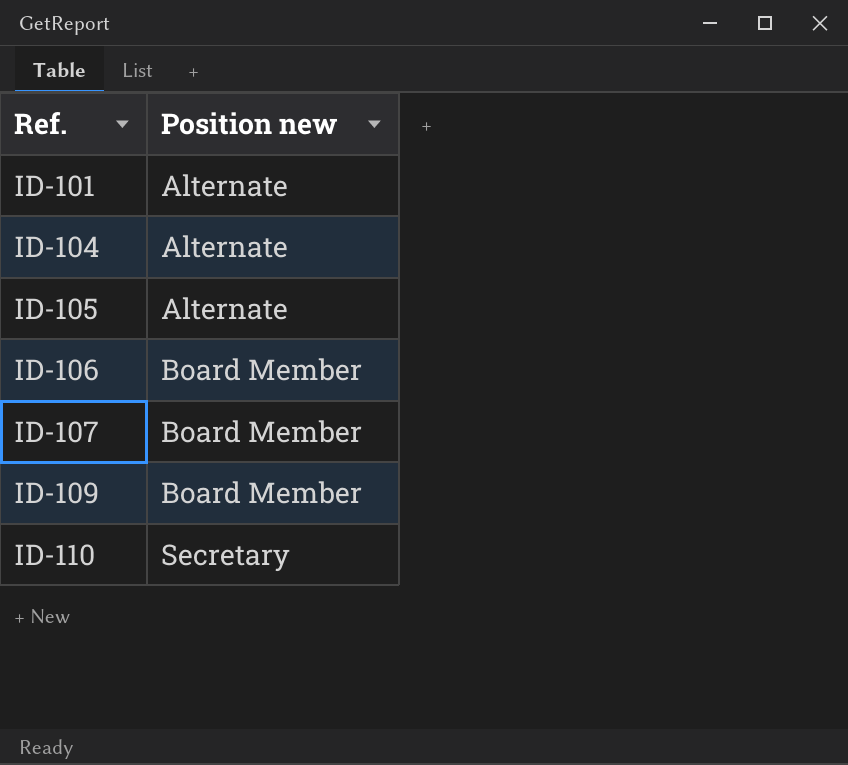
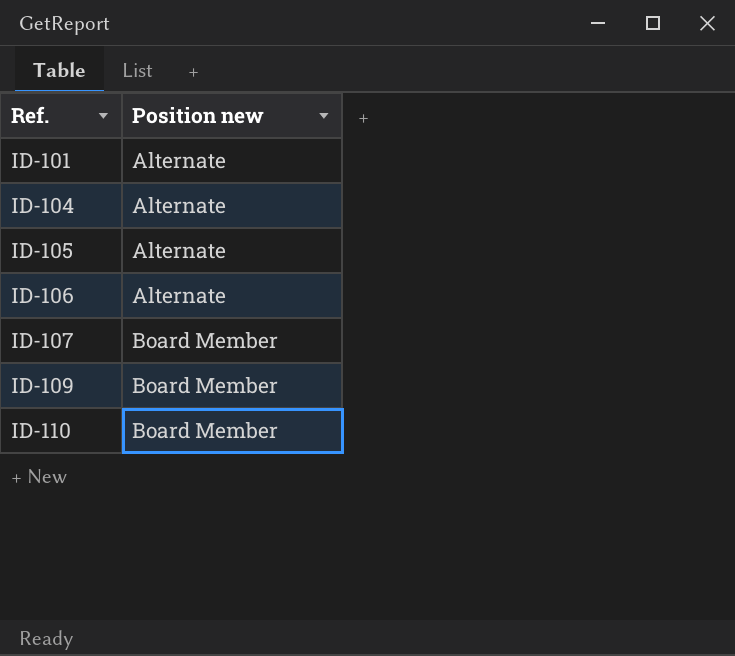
ID-106 | Position new: Board Member -> Alternate
ID-110 | Position new: Secretary -> Board Member

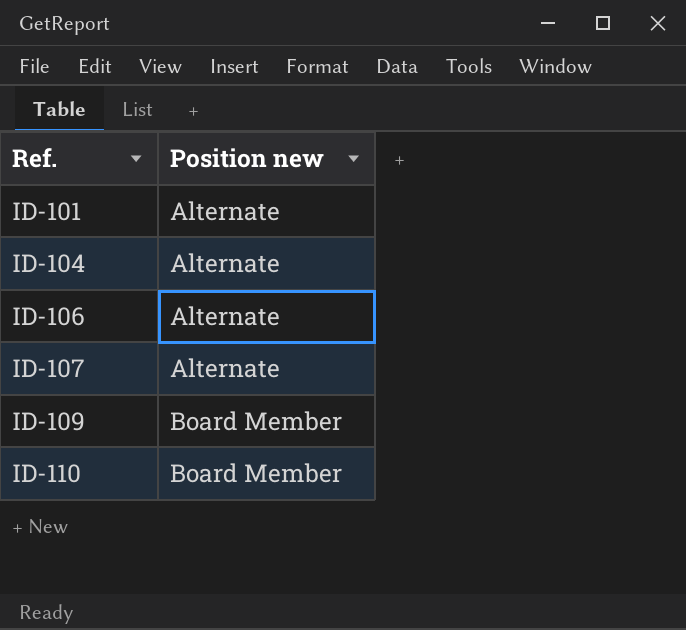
row ID-105: Alternate -> none
ID-107 | Position new: Board Member -> Alternate

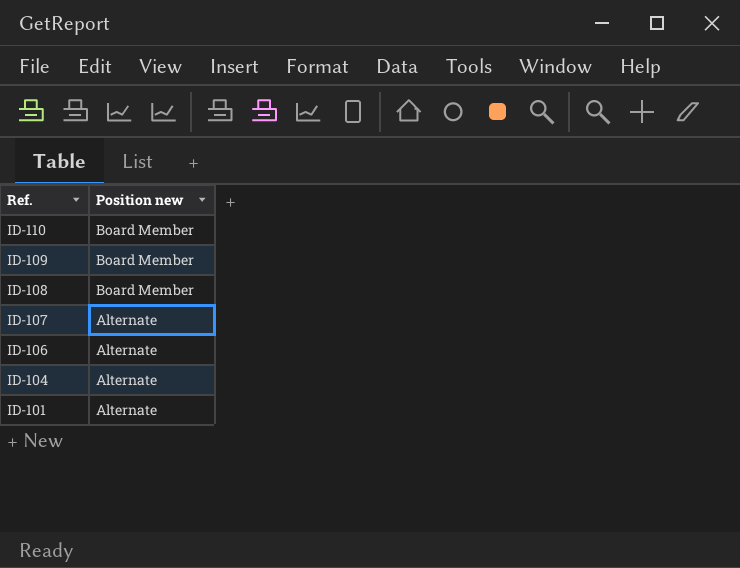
row order: Ref. ascending -> Ref. descending
row ID-108: none -> Board Member

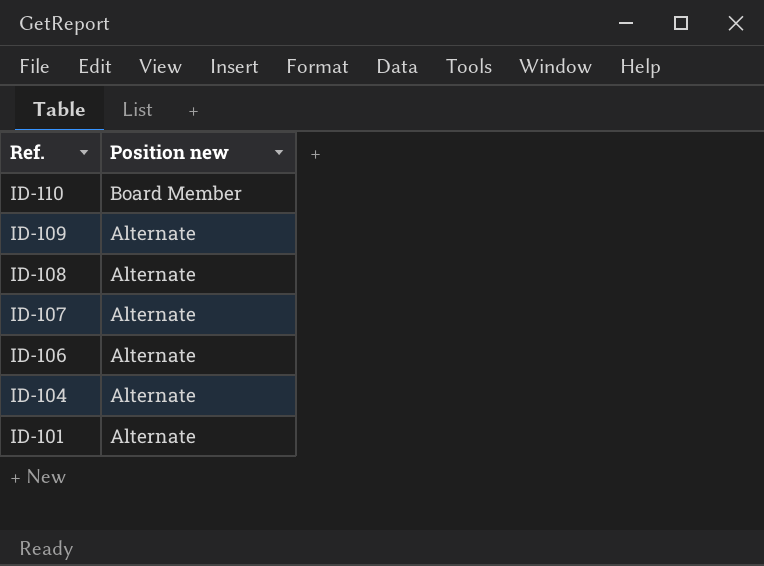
ID-109 | Position new: Board Member -> Alternate
ID-108 | Position new: Board Member -> Alternate

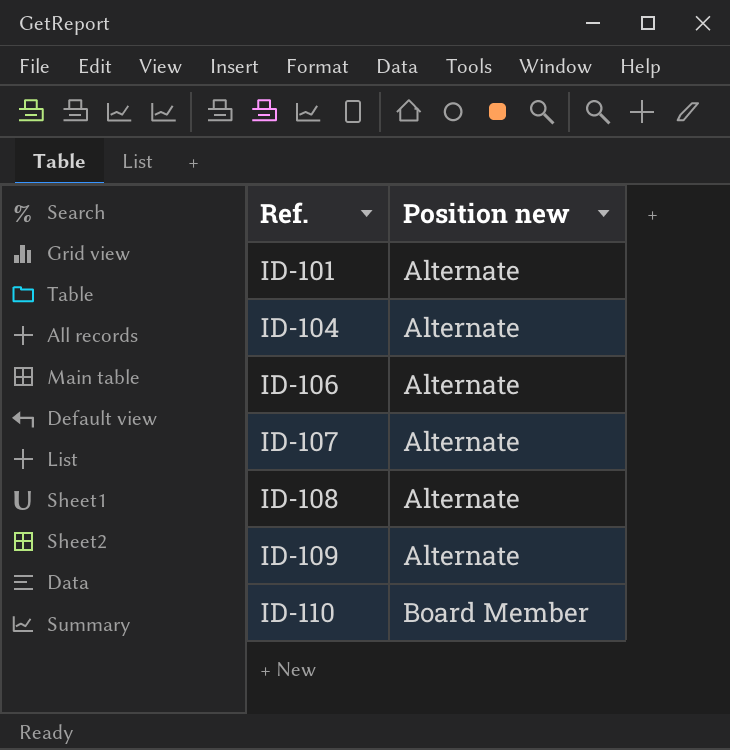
row order: Ref. descending -> Ref. ascending

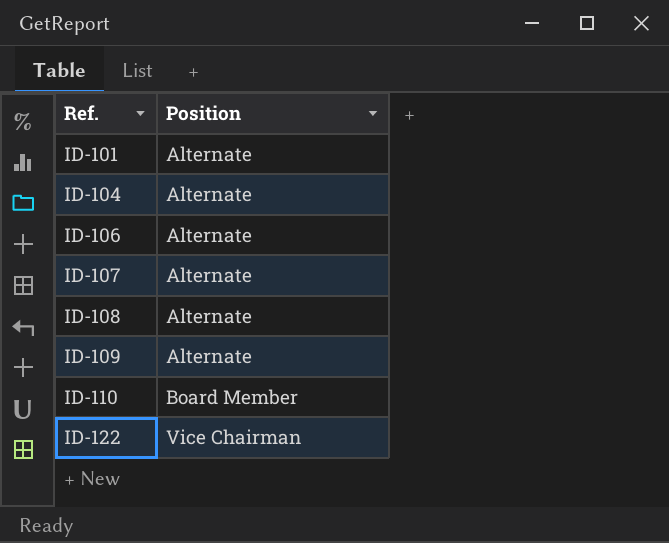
column name: Position new -> Position
row ID-122: none -> Vice Chairman

